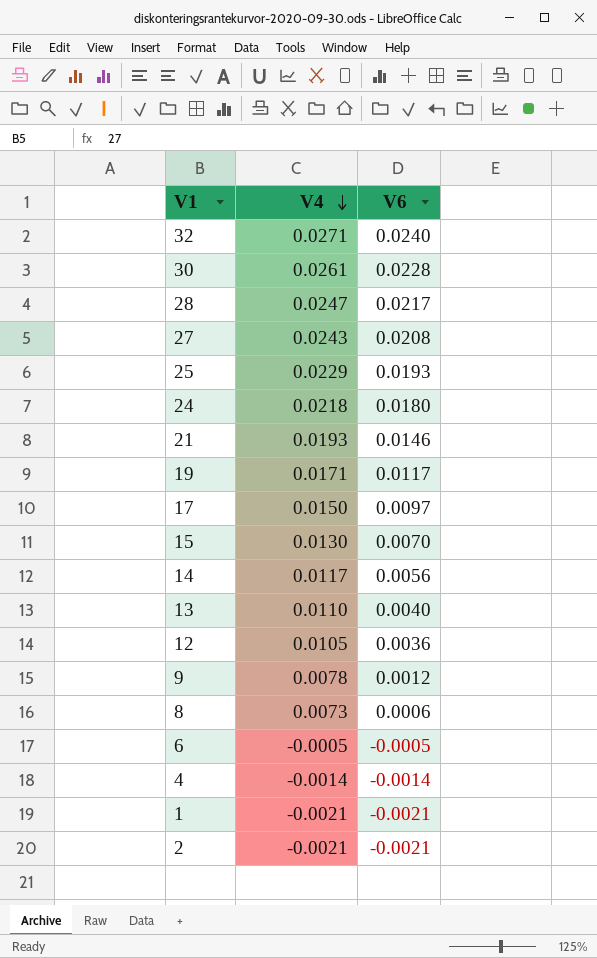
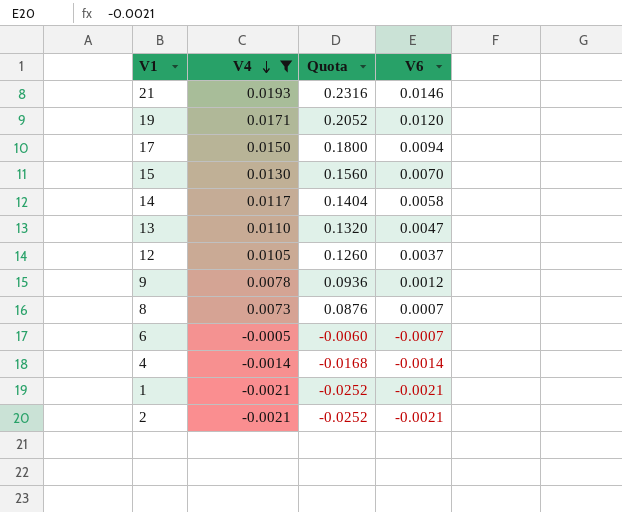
filter: none -> V4 <= 0.0193
column Quota | formula: none -> [V4] * 12
19 | V6: 0.0117 -> 0.0120
17 | V6: 0.0097 -> 0.0094
14 | V6: 0.0056 -> 0.0058
13 | V6: 0.0040 -> 0.0047
12 | V6: 0.0036 -> 0.0037
8 | V6: 0.0006 -> 0.0007
6 | V6: -0.0005 -> -0.0007

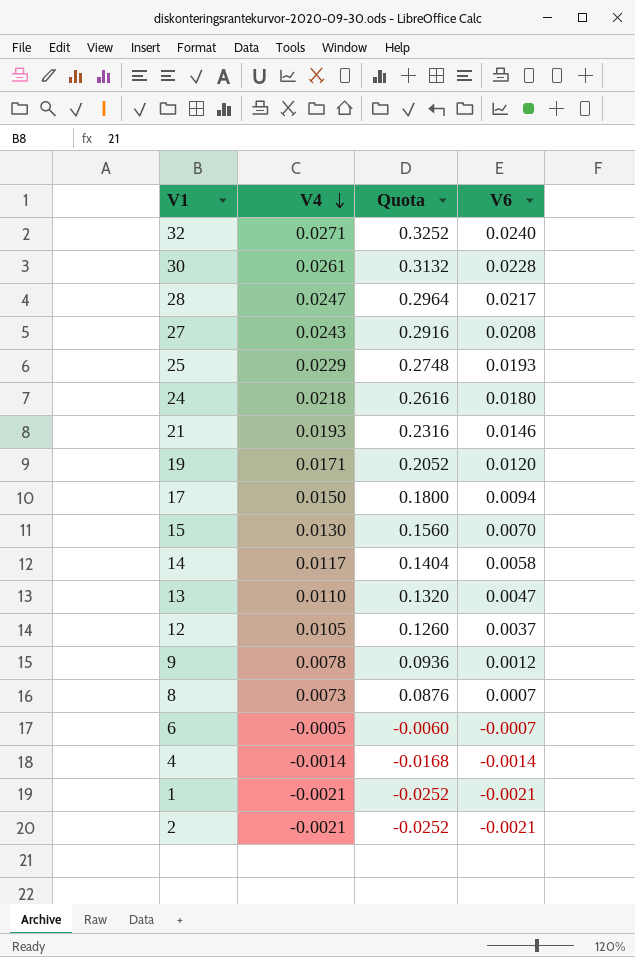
filter: V4 <= 0.0193 -> none

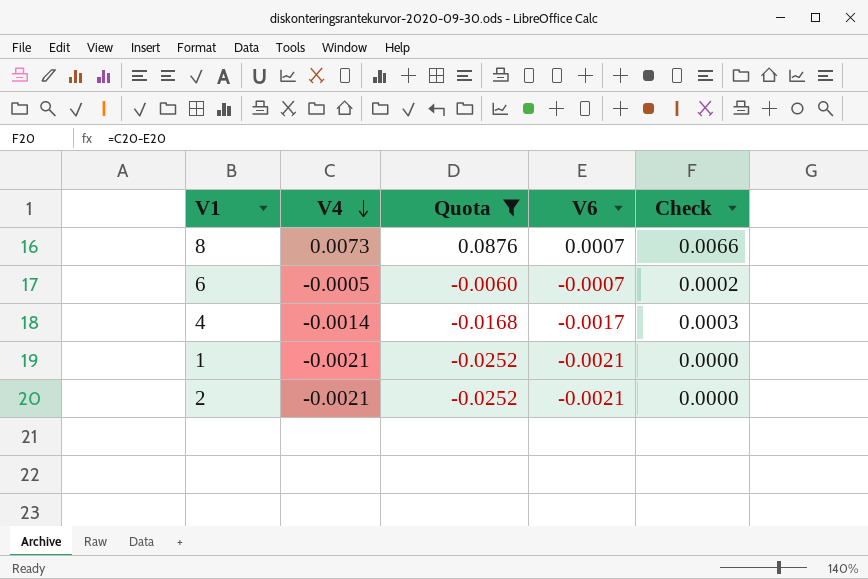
filter: none -> Quota <= 0.0876
column Check | formula: none -> [V4] - [V6]
4 | V6: -0.0014 -> -0.0017

